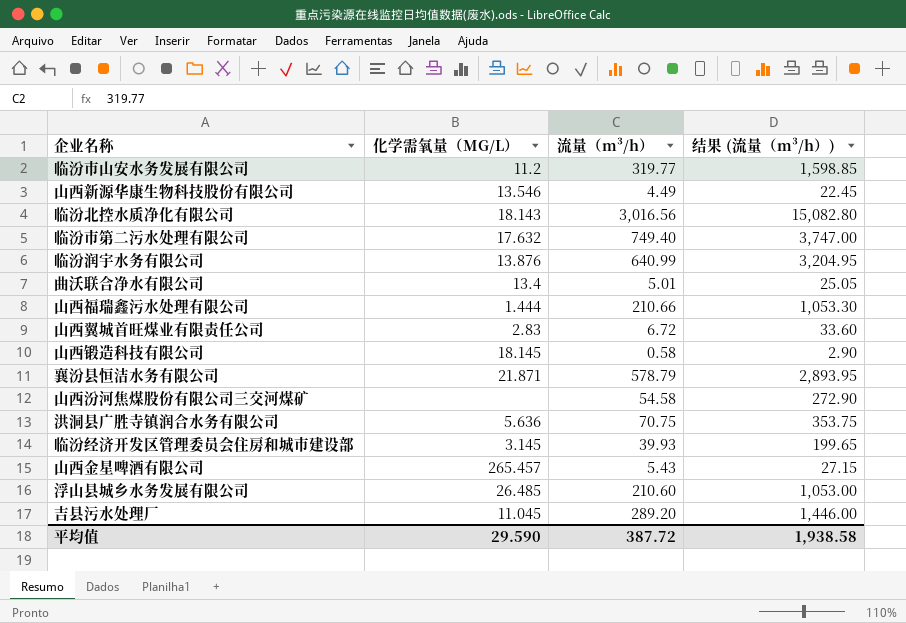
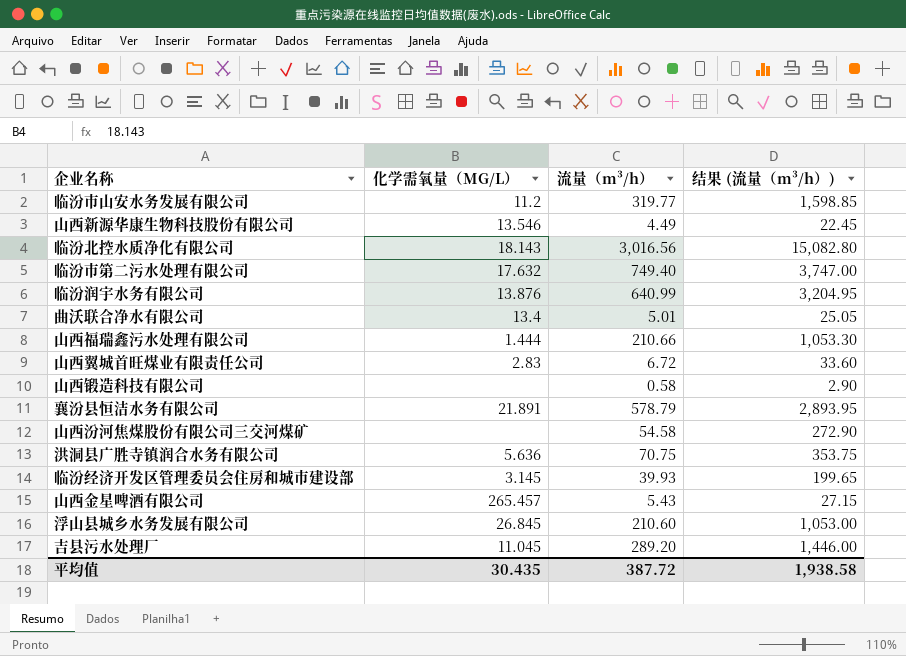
山西锻造科技有限公司 | 化学需氧量（MG/L）: 18.145 -> none
襄汾县恒洁水务有限公司 | 化学需氧量（MG/L）: 21.871 -> 21.891
浮山县城乡水务发展有限公司 | 化学需氧量（MG/L）: 26.485 -> 26.845
平均值 | 化学需氧量（MG/L）: 29.590 -> 30.435

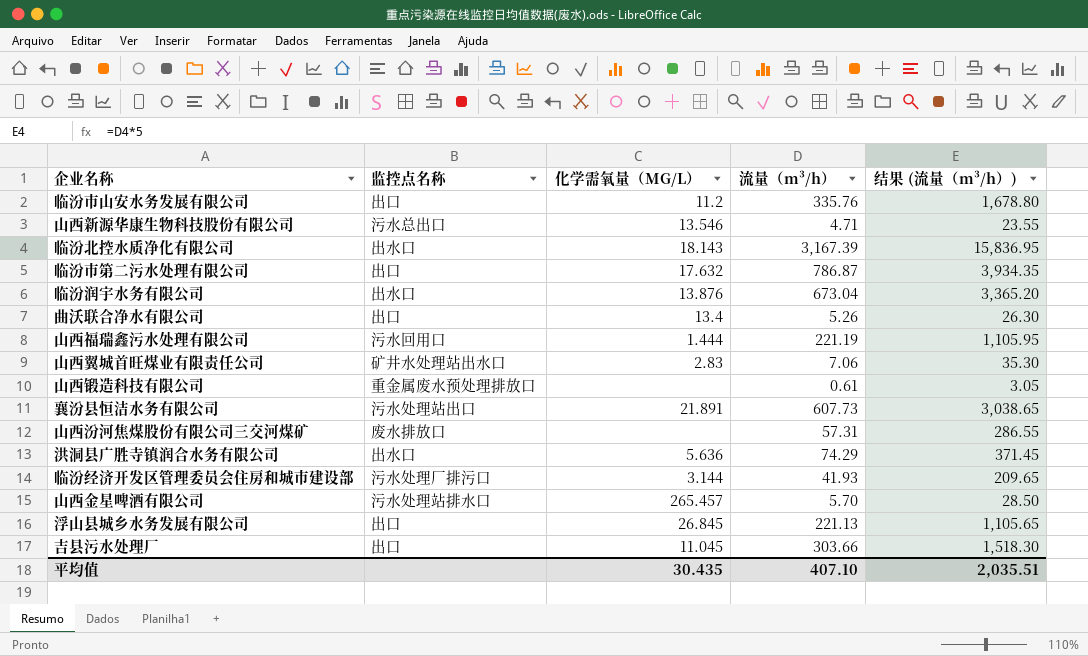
column 监控点名称 | position: none -> 2
临汾市山安水务发展有限公司 | 流量（m³/h）: 319.77 -> 335.76
临汾市山安水务发展有限公司 | 结果 (流量（m³/h）): 1,598.85 -> 1,678.80
山西新源华康生物科技股份有限公司 | 流量（m³/h）: 4.49 -> 4.71
山西新源华康生物科技股份有限公司 | 结果 (流量（m³/h）): 22.45 -> 23.55
临汾北控水质净化有限公司 | 流量（m³/h）: 3,016.56 -> 3,167.39
临汾北控水质净化有限公司 | 结果 (流量（m³/h）): 15,082.80 -> 15,836.95
临汾市第二污水处理有限公司 | 流量（m³/h）: 749.40 -> 786.87
临汾市第二污水处理有限公司 | 结果 (流量（m³/h）): 3,747.00 -> 3,934.35
临汾润宇水务有限公司 | 流量（m³/h）: 640.99 -> 673.04
临汾润宇水务有限公司 | 结果 (流量（m³/h）): 3,204.95 -> 3,365.20
曲沃联合净水有限公司 | 流量（m³/h）: 5.01 -> 5.26
曲沃联合净水有限公司 | 结果 (流量（m³/h）): 25.05 -> 26.30
山西福瑞鑫污水处理有限公司 | 流量（m³/h）: 210.66 -> 221.19
山西福瑞鑫污水处理有限公司 | 结果 (流量（m³/h）): 1,053.30 -> 1,105.95
山西翼城首旺煤业有限责任公司 | 流量（m³/h）: 6.72 -> 7.06
山西翼城首旺煤业有限责任公司 | 结果 (流量（m³/h）): 33.60 -> 35.30
山西锻造科技有限公司 | 流量（m³/h）: 0.58 -> 0.61
山西锻造科技有限公司 | 结果 (流量（m³/h）): 2.90 -> 3.05
襄汾县恒洁水务有限公司 | 流量（m³/h）: 578.79 -> 607.73
襄汾县恒洁水务有限公司 | 结果 (流量（m³/h）): 2,893.95 -> 3,038.65
山西汾河焦煤股份有限公司三交河煤矿 | 流量（m³/h）: 54.58 -> 57.31
山西汾河焦煤股份有限公司三交河煤矿 | 结果 (流量（m³/h）): 272.90 -> 286.55
洪洞县广胜寺镇润合水务有限公司 | 流量（m³/h）: 70.75 -> 74.29
洪洞县广胜寺镇润合水务有限公司 | 结果 (流量（m³/h）): 353.75 -> 371.45
临汾经济开发区管理委员会住房和城市建设部 | 化学需氧量（MG/L）: 3.145 -> 3.144
临汾经济开发区管理委员会住房和城市建设部 | 流量（m³/h）: 39.93 -> 41.93
临汾经济开发区管理委员会住房和城市建设部 | 结果 (流量（m³/h）): 199.65 -> 209.65
山西金星啤酒有限公司 | 流量（m³/h）: 5.43 -> 5.70
山西金星啤酒有限公司 | 结果 (流量（m³/h）): 27.15 -> 28.50
浮山县城乡水务发展有限公司 | 流量（m³/h）: 210.60 -> 221.13
浮山县城乡水务发展有限公司 | 结果 (流量（m³/h）): 1,053.00 -> 1,105.65
吉县污水处理厂 | 流量（m³/h）: 289.20 -> 303.66
吉县污水处理厂 | 结果 (流量（m³/h）): 1,446.00 -> 1,518.30
平均值 | 流量（m³/h）: 387.72 -> 407.10
平均值 | 结果 (流量（m³/h）): 1,938.58 -> 2,035.51

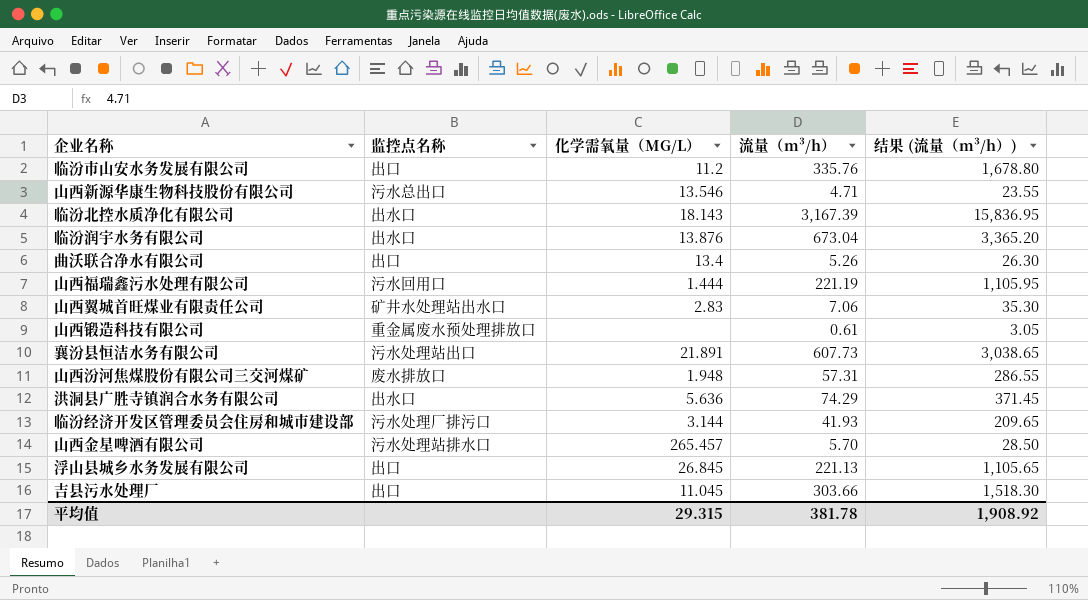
row 临汾市第二污水处理有限公司: 出口 | 17.632 | 786.87 | 3,934.35 -> none
山西汾河焦煤股份有限公司三交河煤矿 | 化学需氧量（MG/L）: none -> 1.948
平均值 | 化学需氧量（MG/L）: 30.435 -> 29.315
平均值 | 流量（m³/h）: 407.10 -> 381.78
平均值 | 结果 (流量（m³/h）): 2,035.51 -> 1,908.92

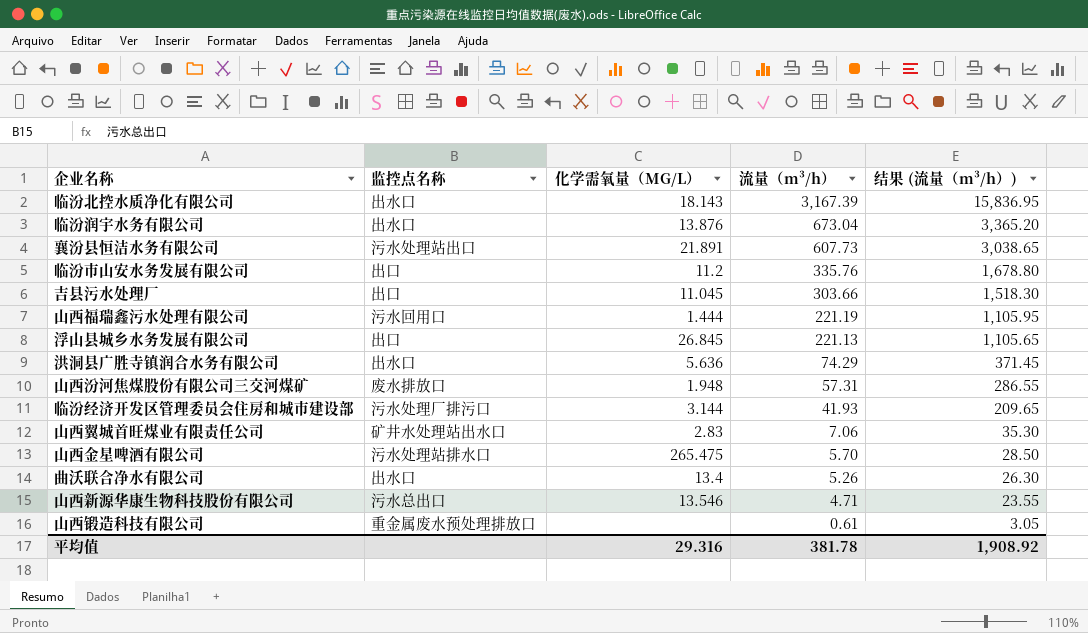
row order: none -> 流量（m³/h） descending
山西金星啤酒有限公司 | 化学需氧量（MG/L）: 265.457 -> 265.475
曲沃联合净水有限公司 | 监控点名称: 出口 -> 出水口
平均值 | 化学需氧量（MG/L）: 29.315 -> 29.316

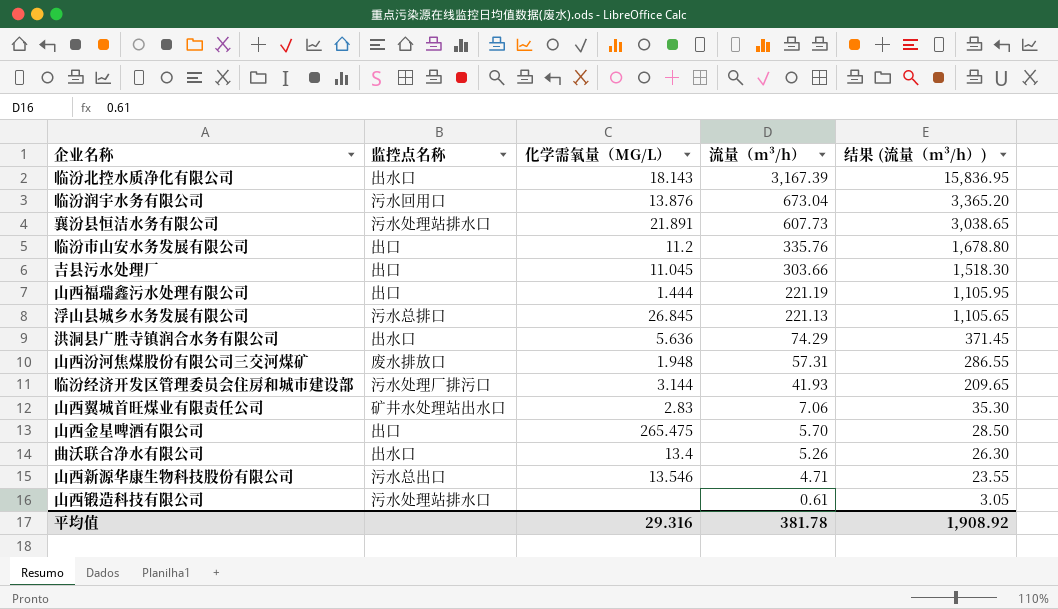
临汾润宇水务有限公司 | 监控点名称: 出水口 -> 污水回用口
襄汾县恒洁水务有限公司 | 监控点名称: 污水处理站出口 -> 污水处理站排水口
山西福瑞鑫污水处理有限公司 | 监控点名称: 污水回用口 -> 出口
浮山县城乡水务发展有限公司 | 监控点名称: 出口 -> 污水总排口
山西金星啤酒有限公司 | 监控点名称: 污水处理站排水口 -> 出口
山西锻造科技有限公司 | 监控点名称: 重金属废水预处理排放口 -> 污水处理站排水口

